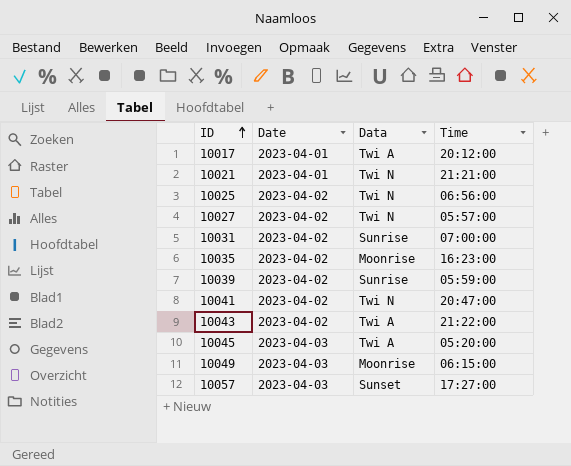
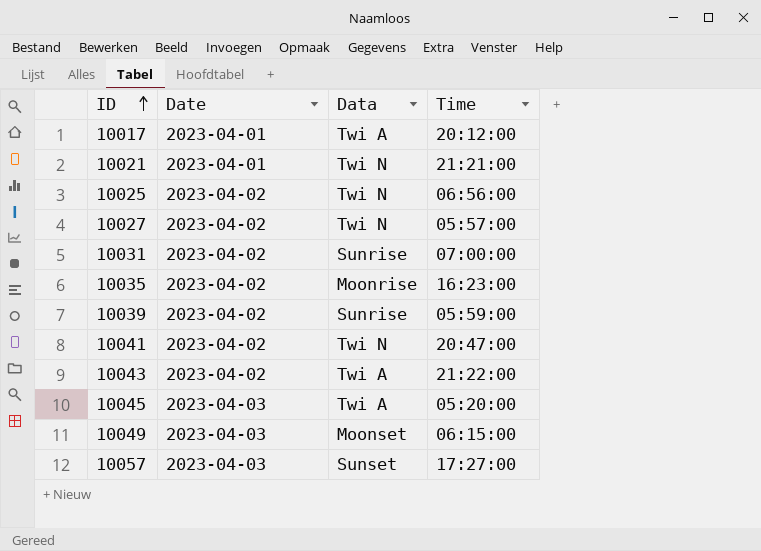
10049 | Data: Moonrise -> Moonset

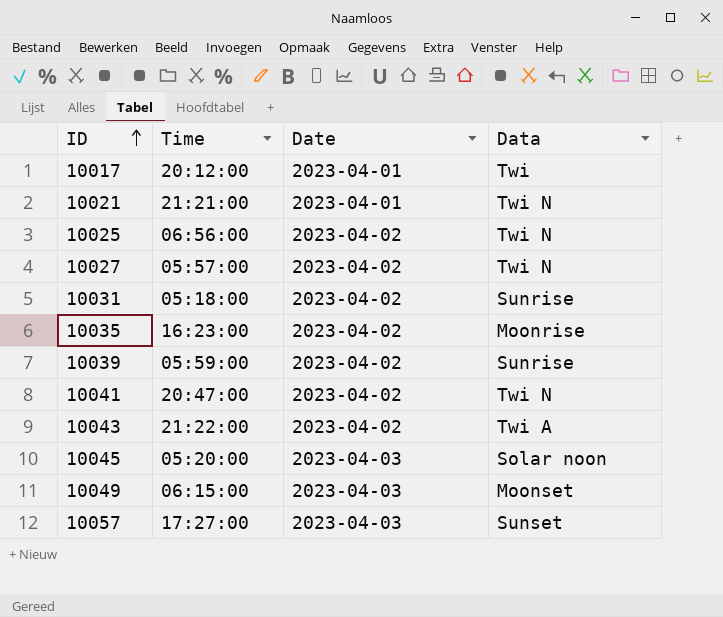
column Time | position: 4 -> 2
10017 | Data: Twi A -> Twi
10031 | Time: 07:00:00 -> 05:18:00
10045 | Data: Twi A -> Solar noon

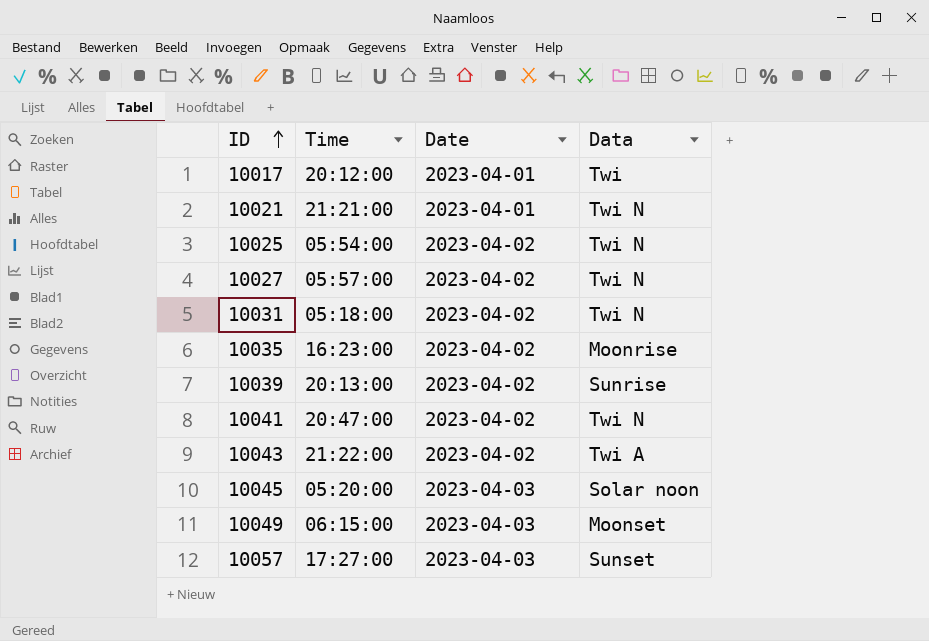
10025 | Time: 06:56:00 -> 05:54:00
10031 | Data: Sunrise -> Twi N
10039 | Time: 05:59:00 -> 20:13:00

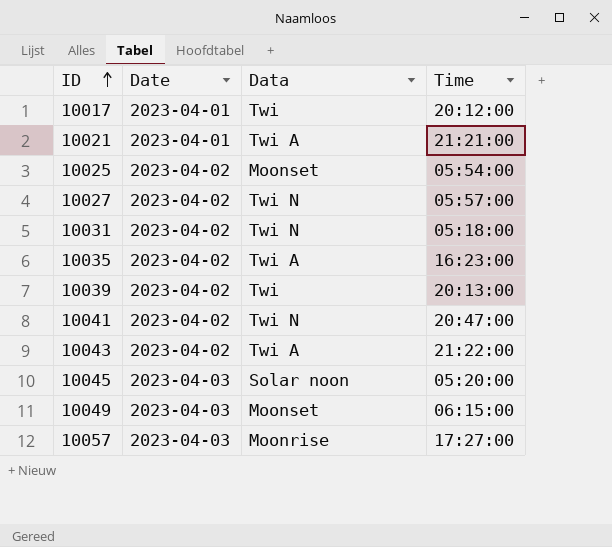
column Time | position: 2 -> 4
10021 | Data: Twi N -> Twi A
10025 | Data: Twi N -> Moonset
10035 | Data: Moonrise -> Twi A
10039 | Data: Sunrise -> Twi
10057 | Data: Sunset -> Moonrise

